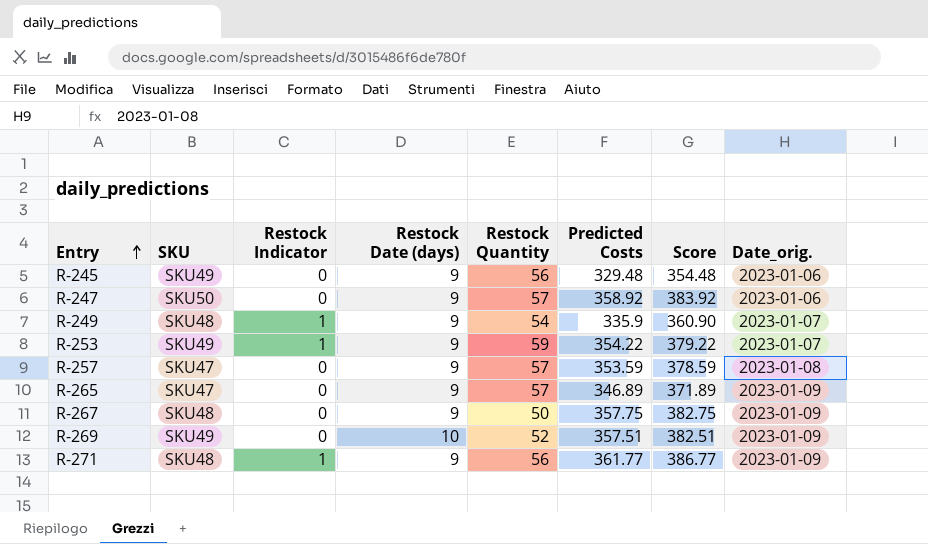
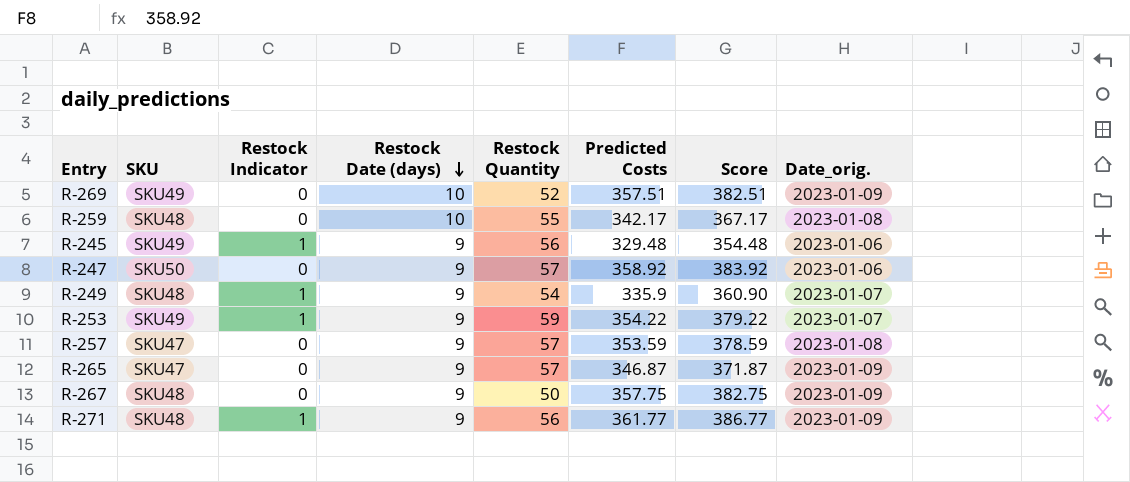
row order: Entry ascending -> Restock Date (days) descending
row R-259: none -> SKU48 | 0 | 10 | 55 | 342.17 | 367.17 | 2023-01-08
R-245 | Restock Indicator: 0 -> 1
R-265 | Predicted Costs: 346.89 -> 346.87
R-265 | Score: 371.89 -> 371.87

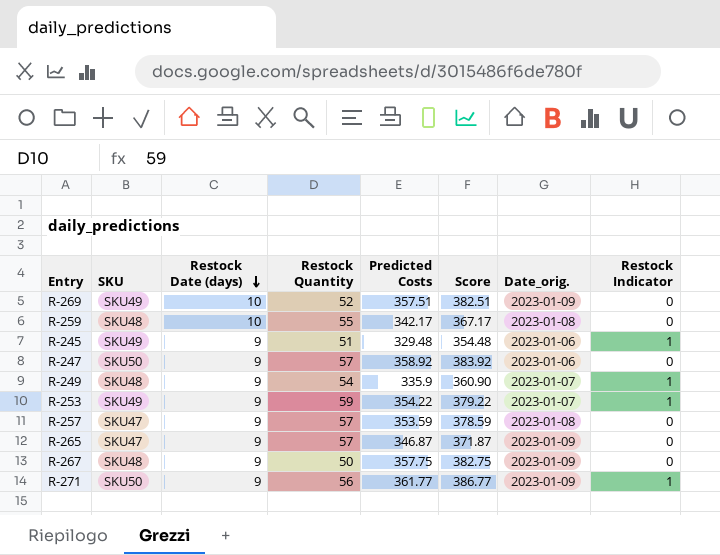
column Restock Indicator | position: 3 -> 8
R-245 | Restock Quantity: 56 -> 51
R-271 | SKU: SKU48 -> SKU50

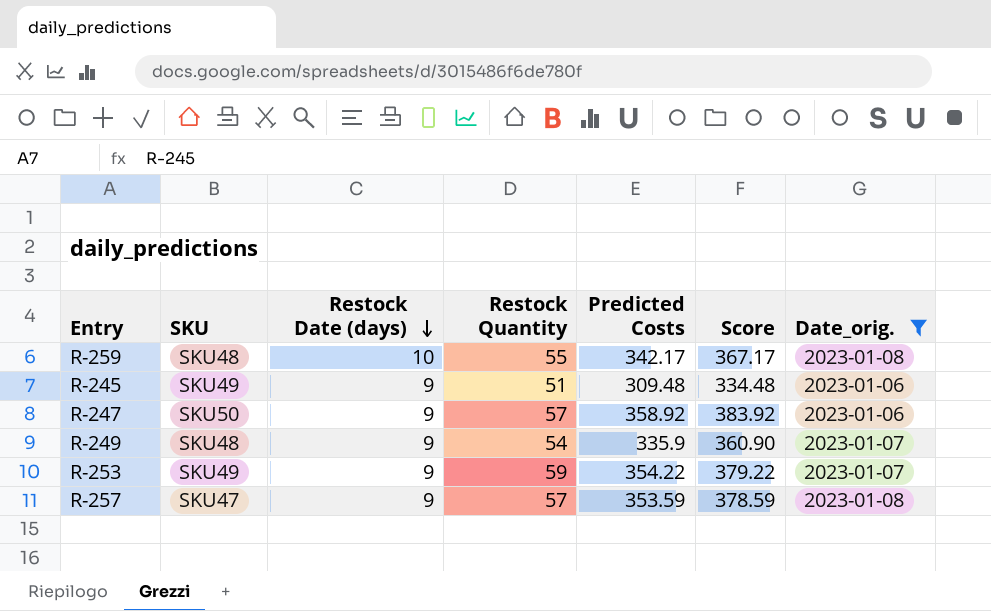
filter: none -> Date_orig. != 2023-01-09
column Restock Indicator | position: 8 -> none
R-245 | Predicted Costs: 329.48 -> 309.48
R-245 | Score: 354.48 -> 334.48

